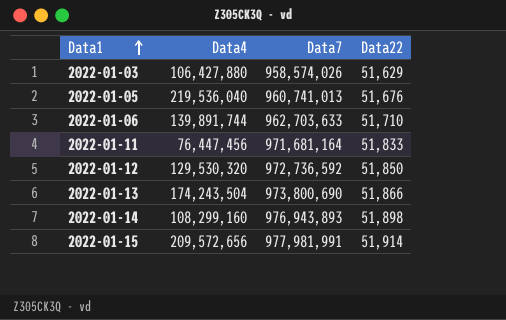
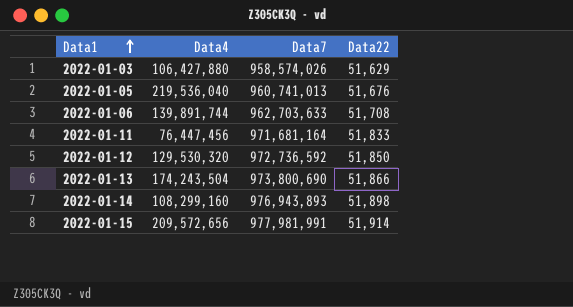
2022-01-06 | Data22: 51,710 -> 51,708

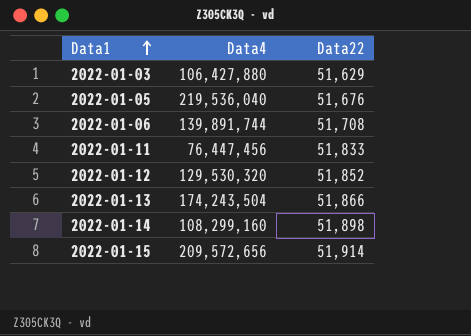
column Data7 | position: 3 -> none
2022-01-12 | Data22: 51,850 -> 51,852

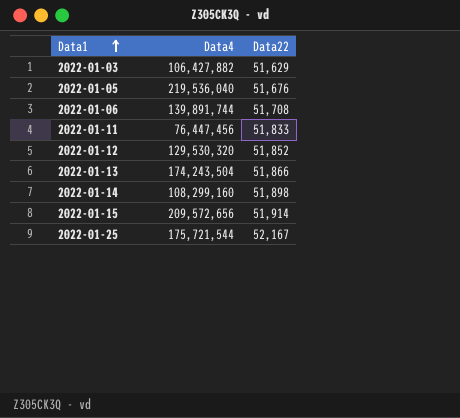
2022-01-03 | Data4: 106,427,880 -> 106,427,882
row 2022-01-25: none -> 175,721,544 | 52,167

